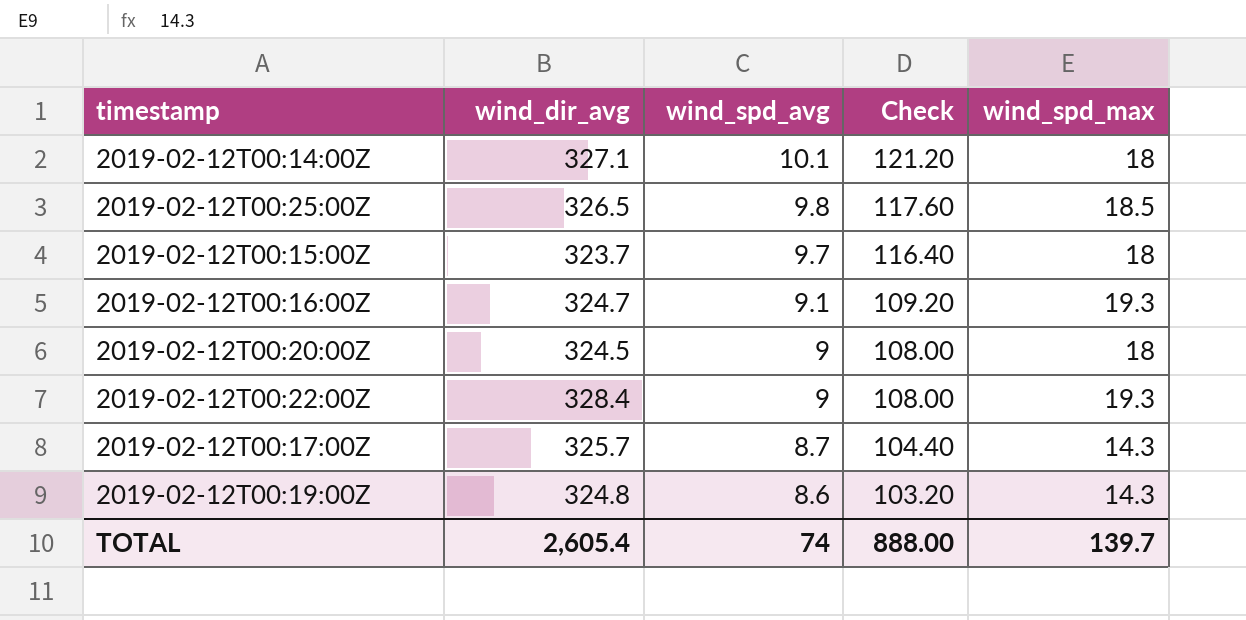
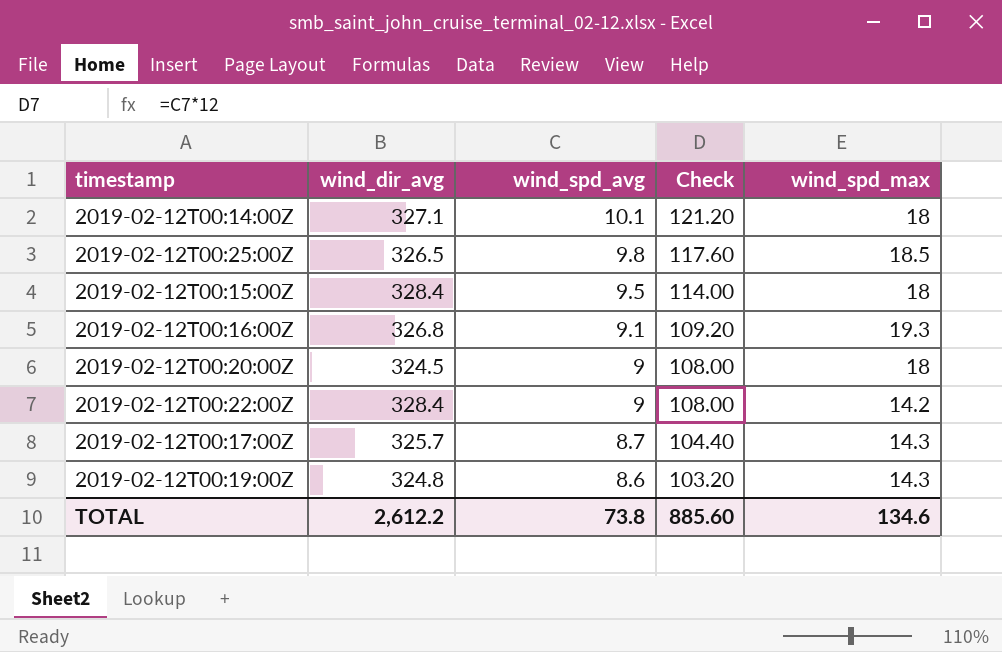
2019-02-12T00:15:00Z | wind_dir_avg: 323.7 -> 328.4
2019-02-12T00:15:00Z | wind_spd_avg: 9.7 -> 9.5
2019-02-12T00:15:00Z | Check: 116.40 -> 114.00
2019-02-12T00:16:00Z | wind_dir_avg: 324.7 -> 326.8
2019-02-12T00:22:00Z | wind_spd_max: 19.3 -> 14.2
TOTAL | wind_dir_avg: 2,605.4 -> 2,612.2
TOTAL | wind_spd_avg: 74 -> 73.8
TOTAL | Check: 888.00 -> 885.60
TOTAL | wind_spd_max: 139.7 -> 134.6

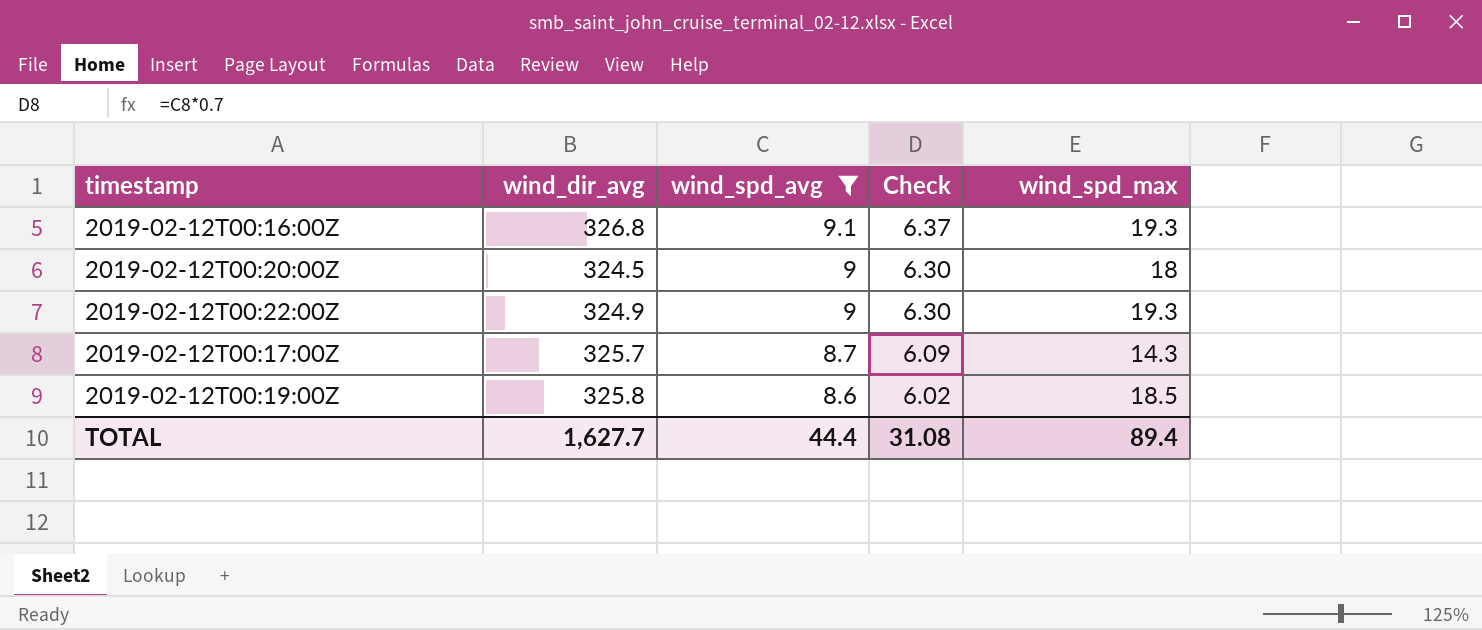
filter: none -> wind_spd_avg <= 9.1
column Check | formula: [wind_spd_avg] * 12 -> [wind_spd_avg] * 0.7
2019-02-12T00:22:00Z | wind_dir_avg: 328.4 -> 324.9
2019-02-12T00:22:00Z | wind_spd_max: 14.2 -> 19.3
2019-02-12T00:19:00Z | wind_dir_avg: 324.8 -> 325.8
2019-02-12T00:19:00Z | wind_spd_max: 14.3 -> 18.5
TOTAL | wind_dir_avg: 2,612.2 -> 1,627.7
TOTAL | wind_spd_avg: 73.8 -> 44.4
TOTAL | Check: 885.60 -> 31.08
TOTAL | wind_spd_max: 134.6 -> 89.4

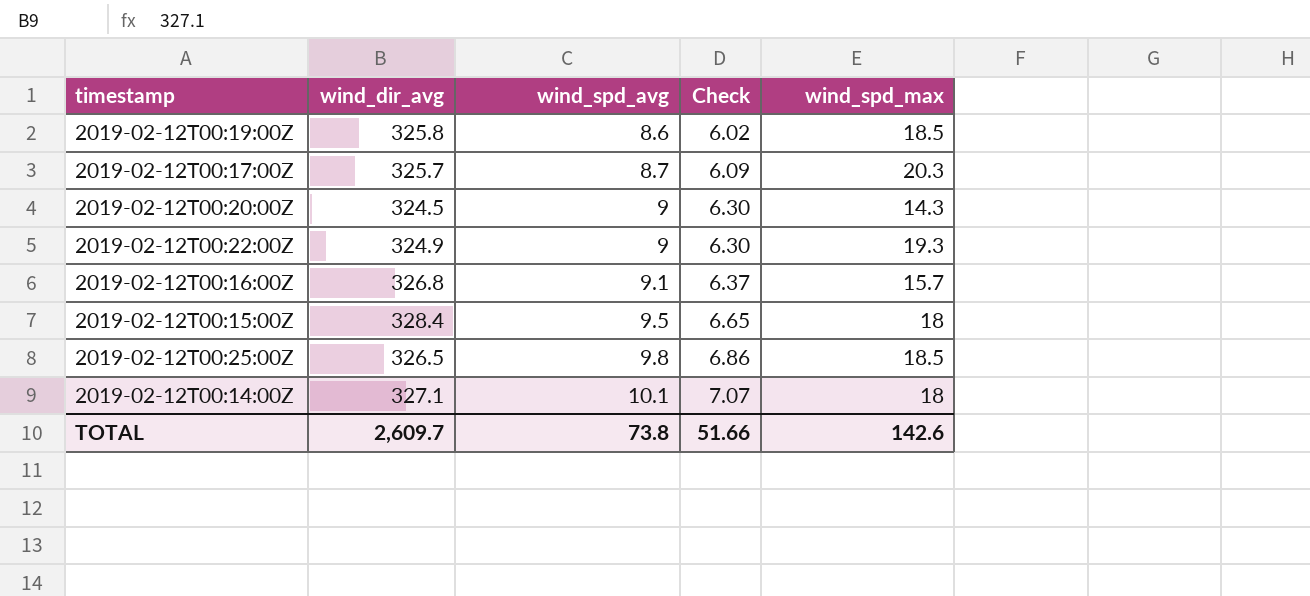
filter: wind_spd_avg <= 9.1 -> none
row order: wind_spd_avg descending -> wind_spd_avg ascending
2019-02-12T00:17:00Z | wind_spd_max: 14.3 -> 20.3
2019-02-12T00:20:00Z | wind_spd_max: 18 -> 14.3
2019-02-12T00:16:00Z | wind_spd_max: 19.3 -> 15.7
TOTAL | wind_dir_avg: 1,627.7 -> 2,609.7
TOTAL | wind_spd_avg: 44.4 -> 73.8
TOTAL | Check: 31.08 -> 51.66
TOTAL | wind_spd_max: 89.4 -> 142.6

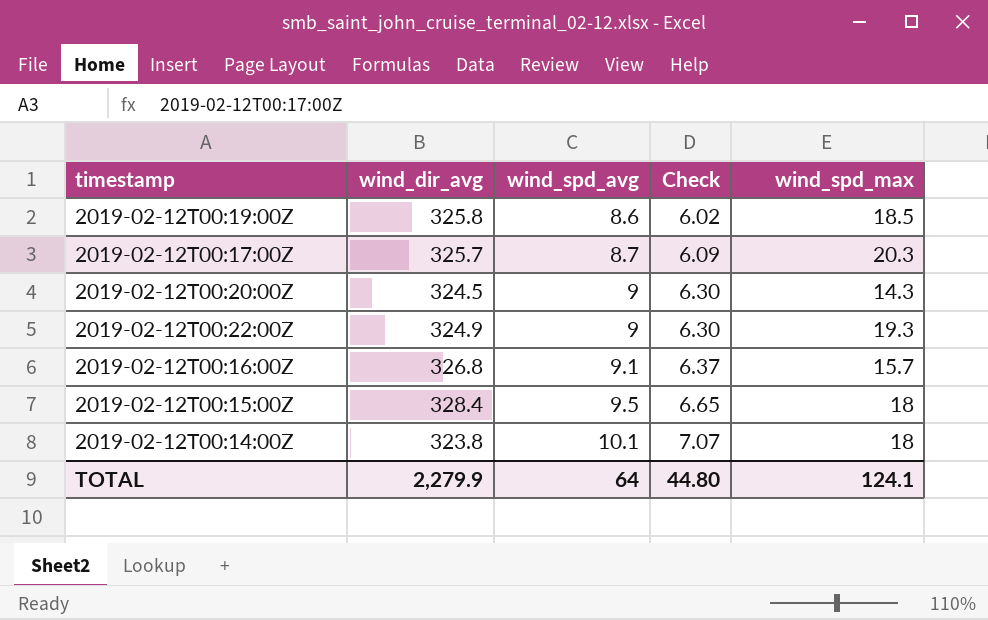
row 2019-02-12T00:25:00Z: 326.5 | 9.8 | 6.86 | 18.5 -> none
2019-02-12T00:14:00Z | wind_dir_avg: 327.1 -> 323.8
TOTAL | wind_dir_avg: 2,609.7 -> 2,279.9
TOTAL | wind_spd_avg: 73.8 -> 64
TOTAL | Check: 51.66 -> 44.80
TOTAL | wind_spd_max: 142.6 -> 124.1

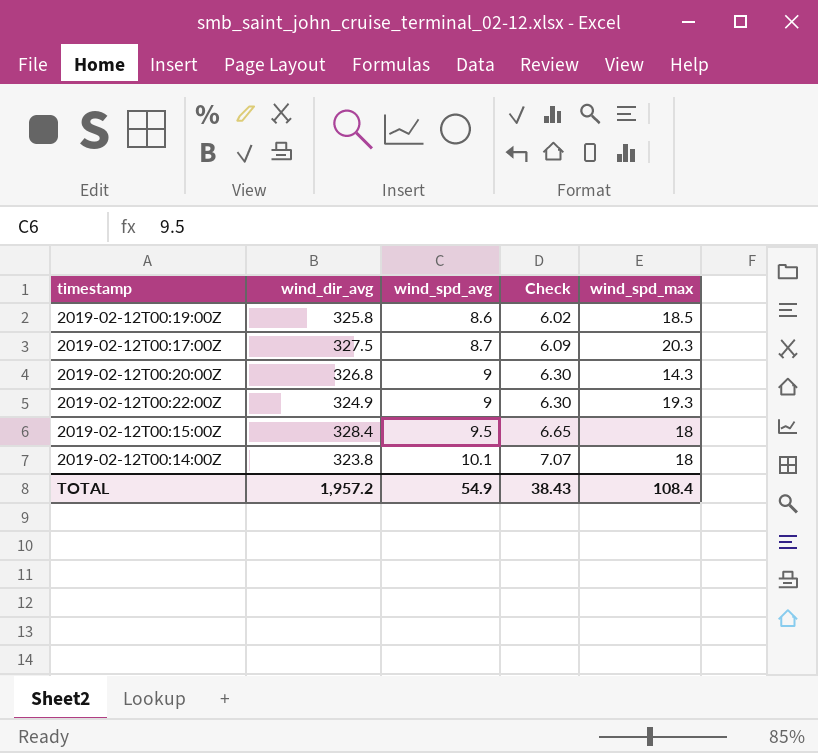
row 2019-02-12T00:16:00Z: 326.8 | 9.1 | 6.37 | 15.7 -> none
2019-02-12T00:17:00Z | wind_dir_avg: 325.7 -> 327.5
2019-02-12T00:20:00Z | wind_dir_avg: 324.5 -> 326.8
TOTAL | wind_dir_avg: 2,279.9 -> 1,957.2
TOTAL | wind_spd_avg: 64 -> 54.9
TOTAL | Check: 44.80 -> 38.43
TOTAL | wind_spd_max: 124.1 -> 108.4

